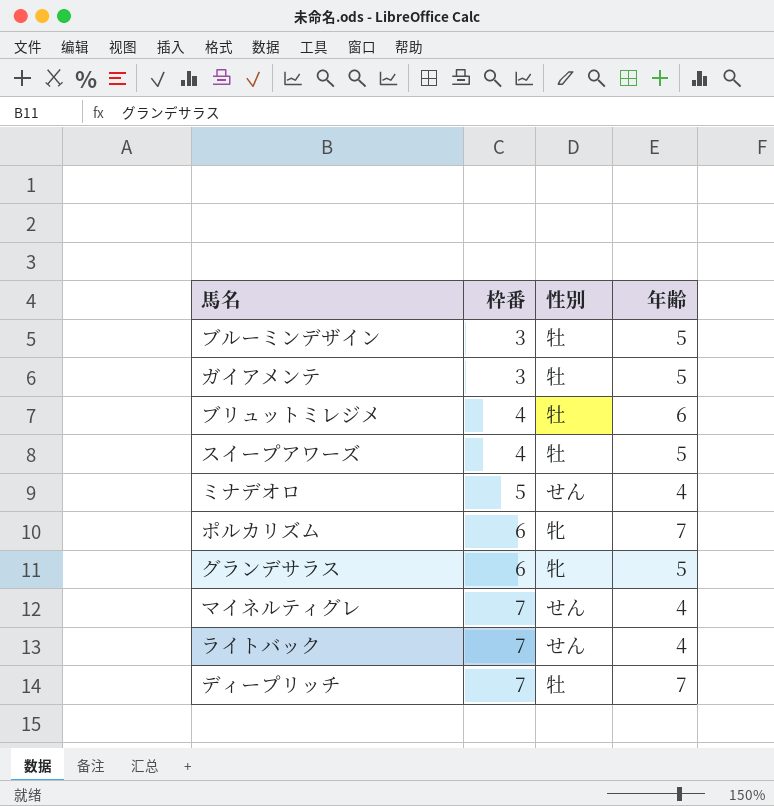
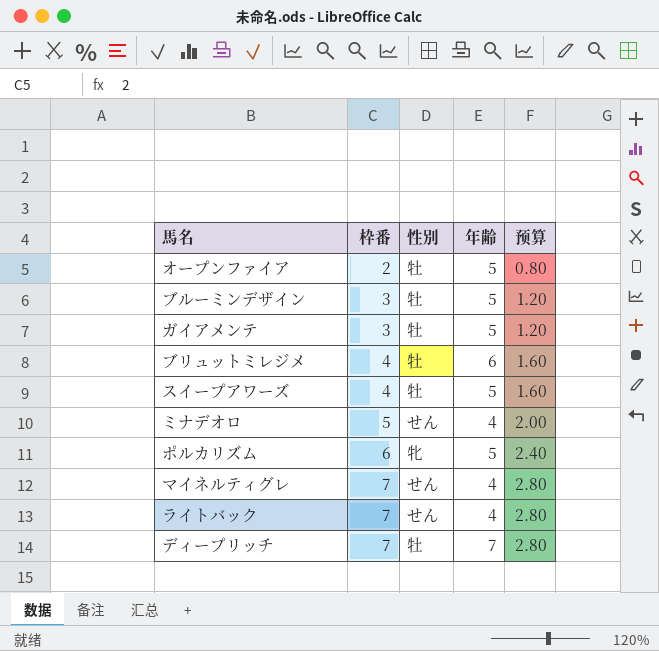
column 预算 | formula: none -> [枠番] * 0.4
row グランデサラス: 6 | 牝 | 5 -> none
row オープンファイア: none -> 2 | 牡 | 5 | 0.80
ポルカリズム | 年齢: 7 -> 5

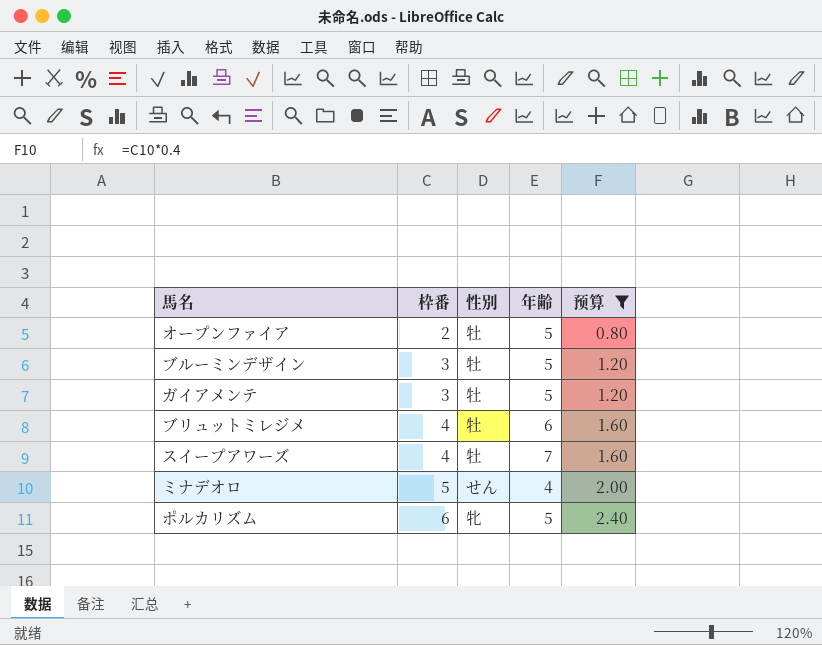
filter: none -> 预算 != 2.80
スイープアワーズ | 年齢: 5 -> 7

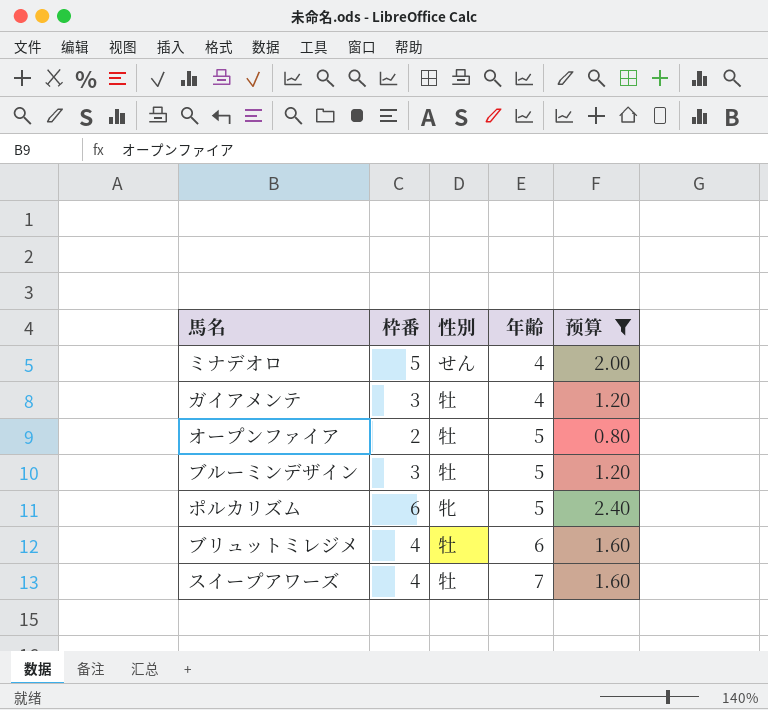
row order: 枠番 ascending -> 年齢 ascending
ガイアメンテ | 年齢: 5 -> 4

